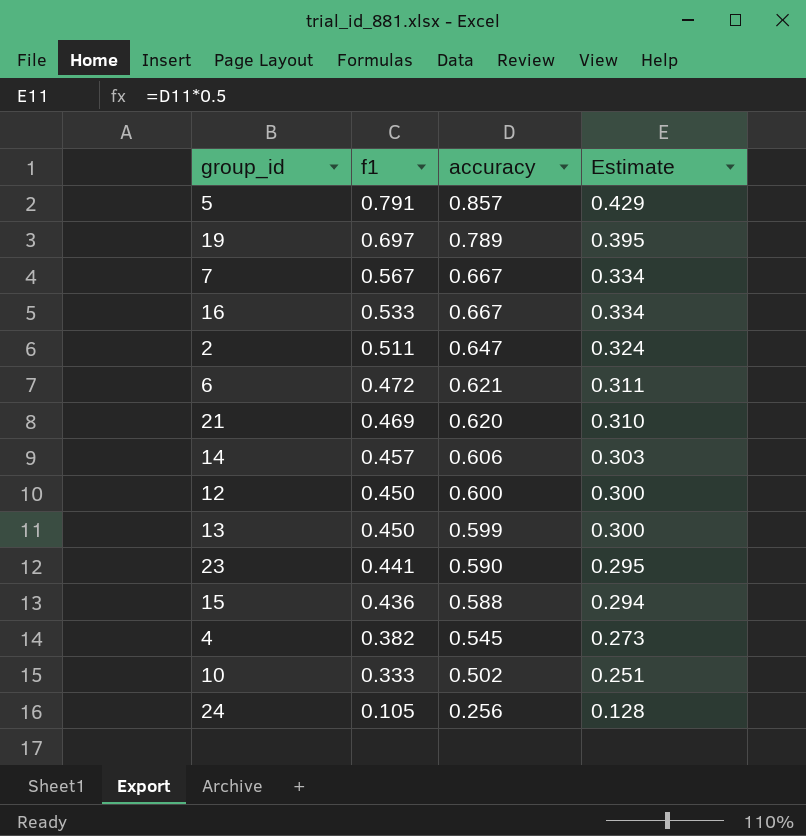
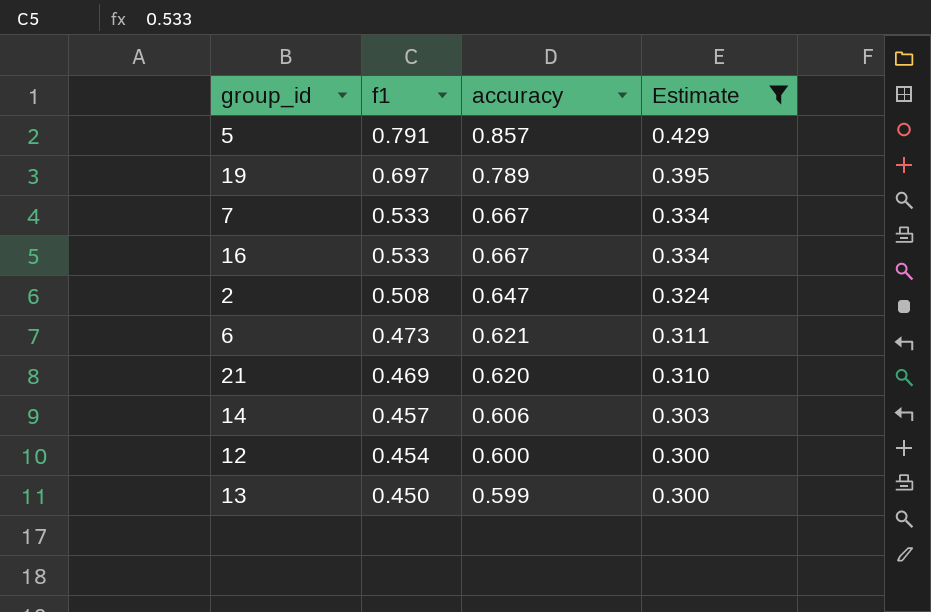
filter: none -> Estimate >= 0.300
7 | f1: 0.567 -> 0.533
2 | f1: 0.511 -> 0.508
6 | f1: 0.472 -> 0.473
12 | f1: 0.450 -> 0.454

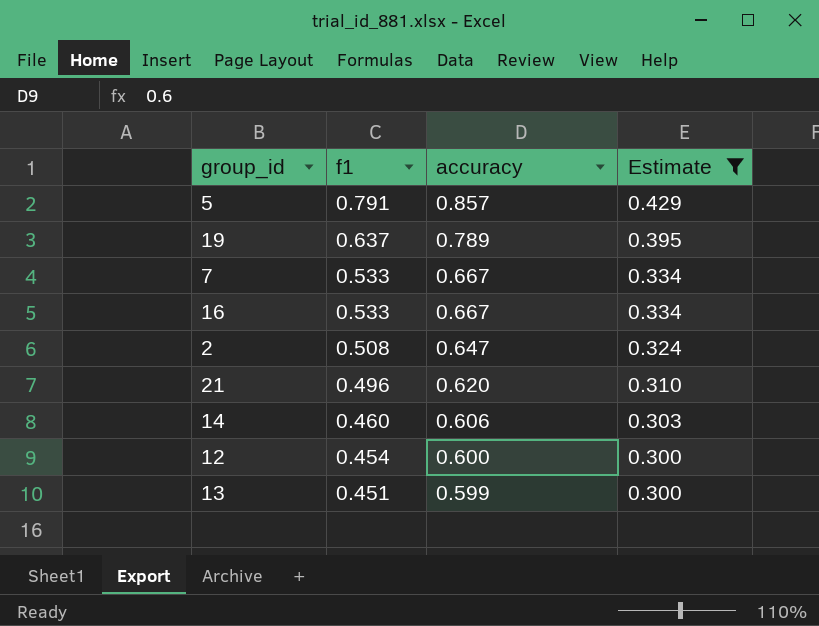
row 6: 0.473 | 0.621 | 0.311 -> none
19 | f1: 0.697 -> 0.637
21 | f1: 0.469 -> 0.496
14 | f1: 0.457 -> 0.460
13 | f1: 0.450 -> 0.451

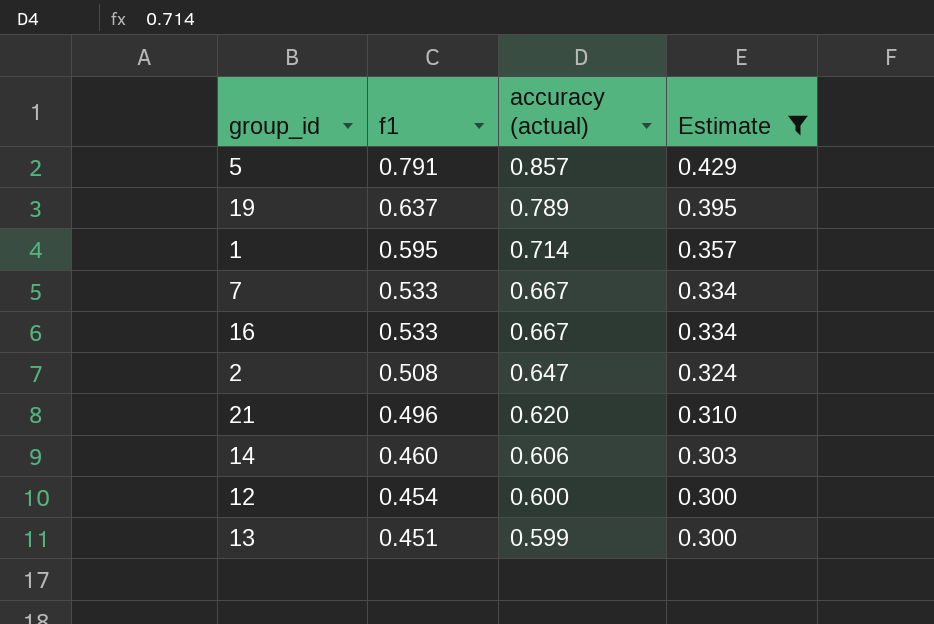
column name: accuracy -> accuracy (actual)
row 1: none -> 0.595 | 0.714 | 0.357

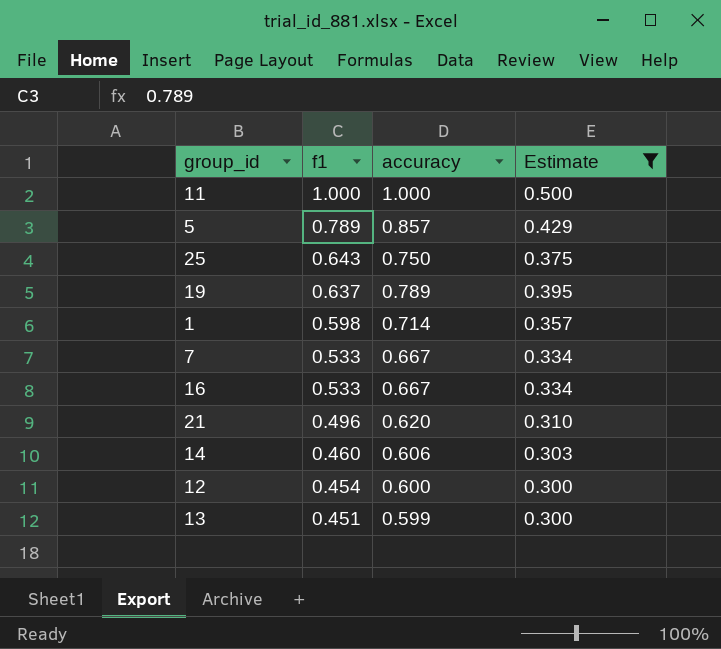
column name: accuracy (actual) -> accuracy
row 2: 0.508 | 0.647 | 0.324 -> none
row 11: none -> 1.000 | 1.000 | 0.500
5 | f1: 0.791 -> 0.789
row 25: none -> 0.643 | 0.750 | 0.375
1 | f1: 0.595 -> 0.598

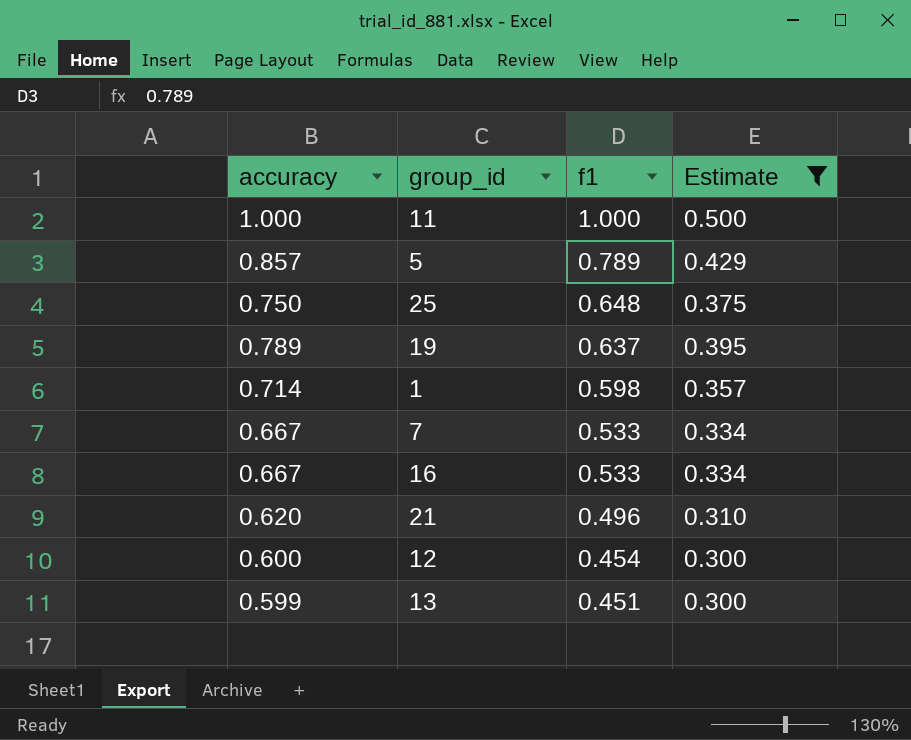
column accuracy | position: 3 -> 1
row 14: 0.460 | 0.606 | 0.303 -> none
25 | f1: 0.643 -> 0.648

